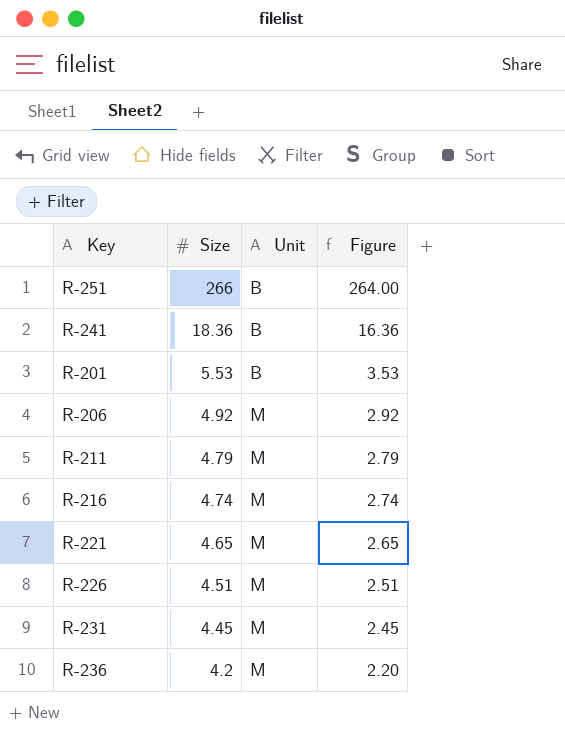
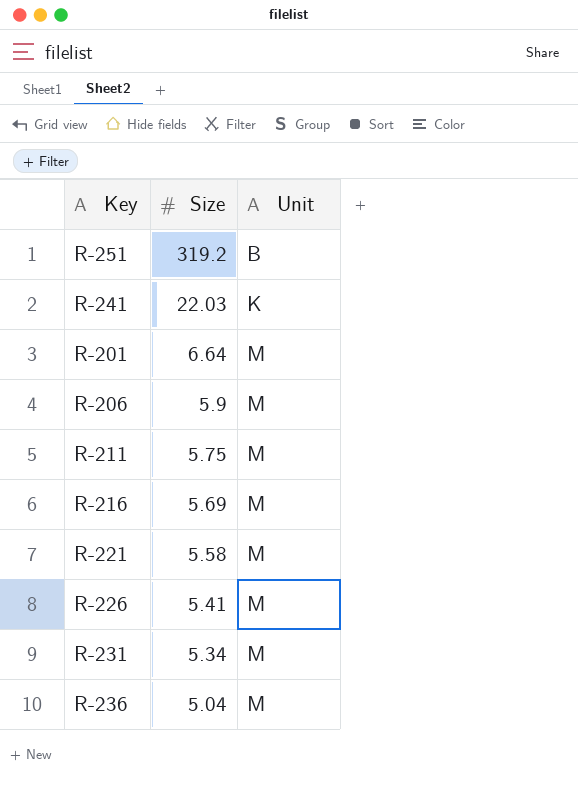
column Figure | formula: [Size] - 2 -> none
R-251 | Size: 266 -> 319.2
R-241 | Size: 18.36 -> 22.03
R-241 | Unit: B -> K
R-201 | Size: 5.53 -> 6.64
R-201 | Unit: B -> M
R-206 | Size: 4.92 -> 5.9
R-211 | Size: 4.79 -> 5.75
R-216 | Size: 4.74 -> 5.69
R-221 | Size: 4.65 -> 5.58
R-226 | Size: 4.51 -> 5.41
R-231 | Size: 4.45 -> 5.34
R-236 | Size: 4.2 -> 5.04

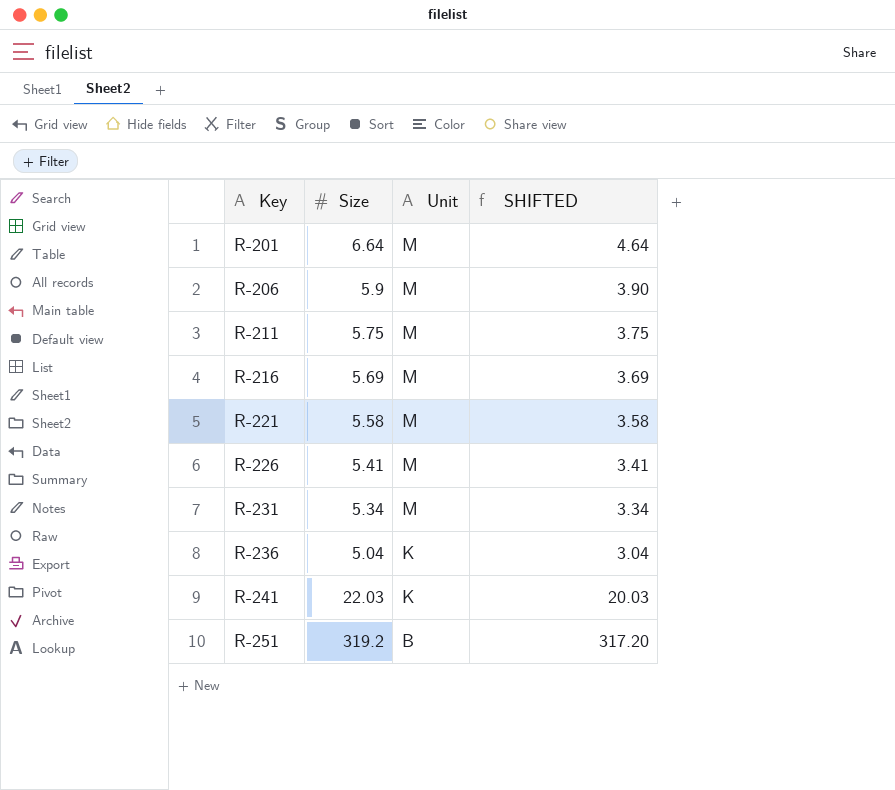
row order: Size descending -> Key ascending
column SHIFTED | formula: none -> [Size] - 2
R-236 | Unit: M -> K

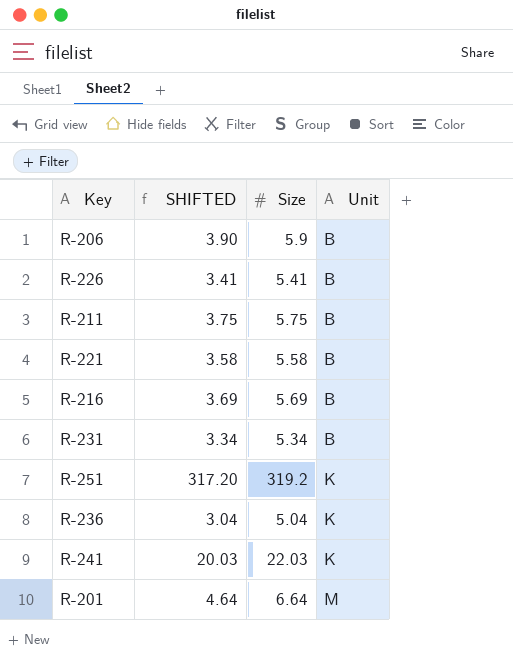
row order: Key ascending -> Unit ascending
column SHIFTED | position: 4 -> 2
R-206 | Unit: M -> B
R-226 | Unit: M -> B
R-211 | Unit: M -> B
R-221 | Unit: M -> B
R-216 | Unit: M -> B
R-231 | Unit: M -> B
R-251 | Unit: B -> K

